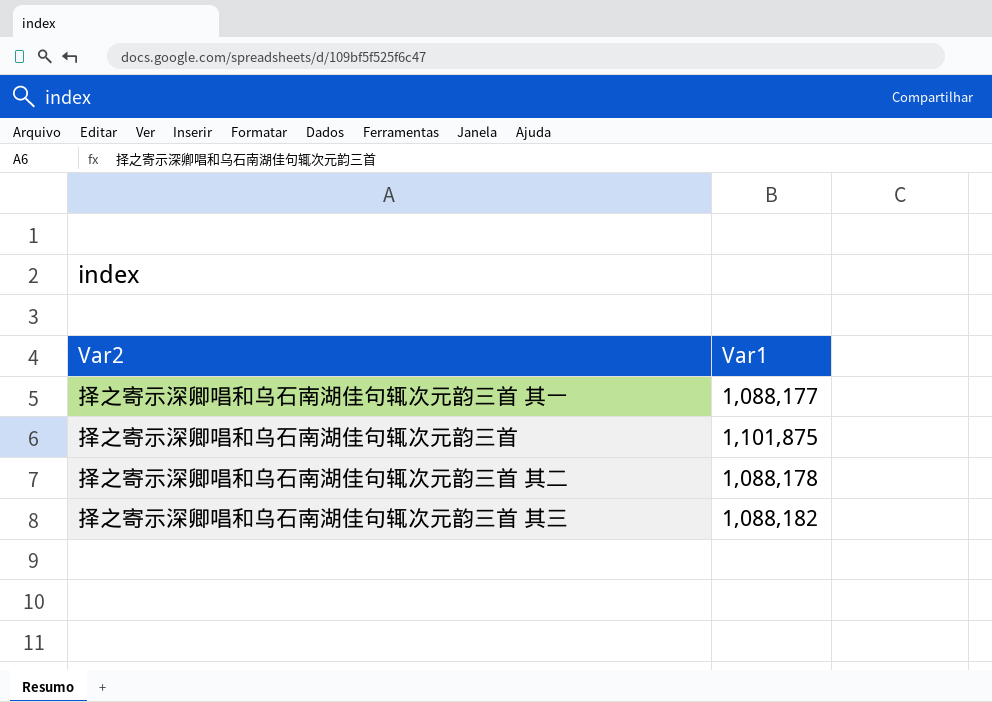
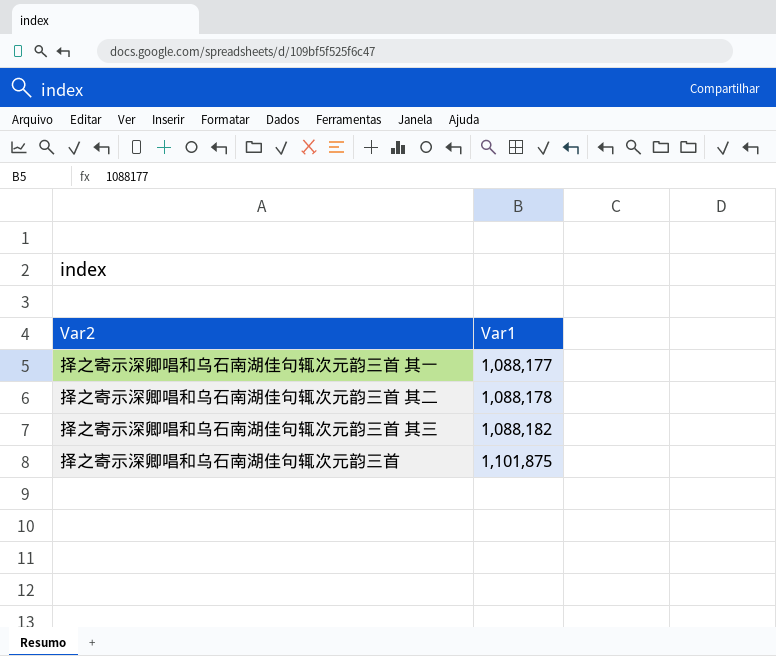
row order: none -> Var1 ascending

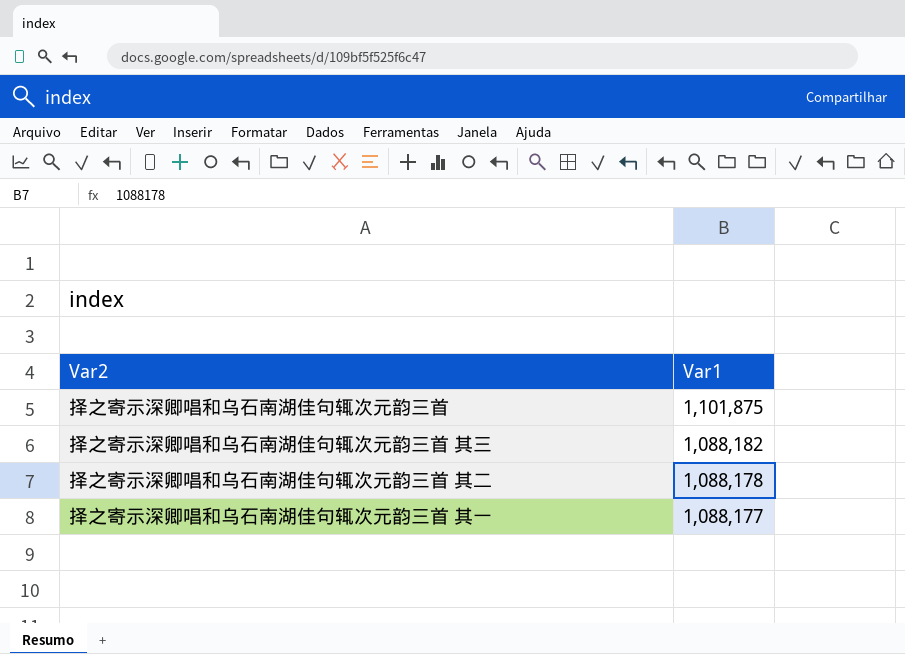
row order: Var1 ascending -> Var1 descending

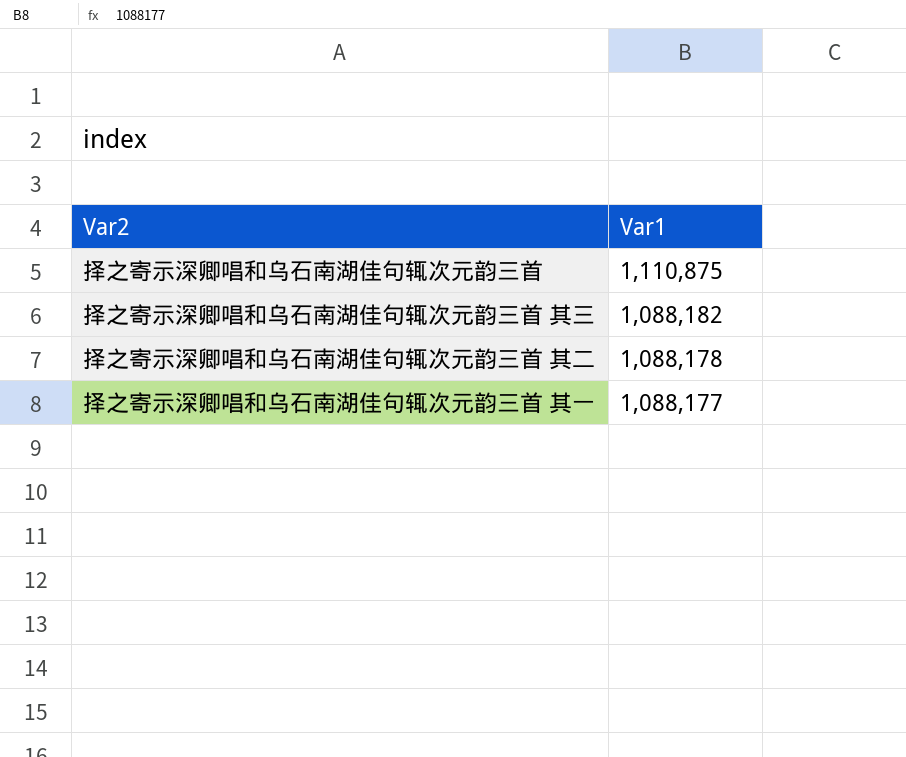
择之寄示深卿唱和乌石南湖佳句辄次元韵三首 | Var1: 1,101,875 -> 1,110,875

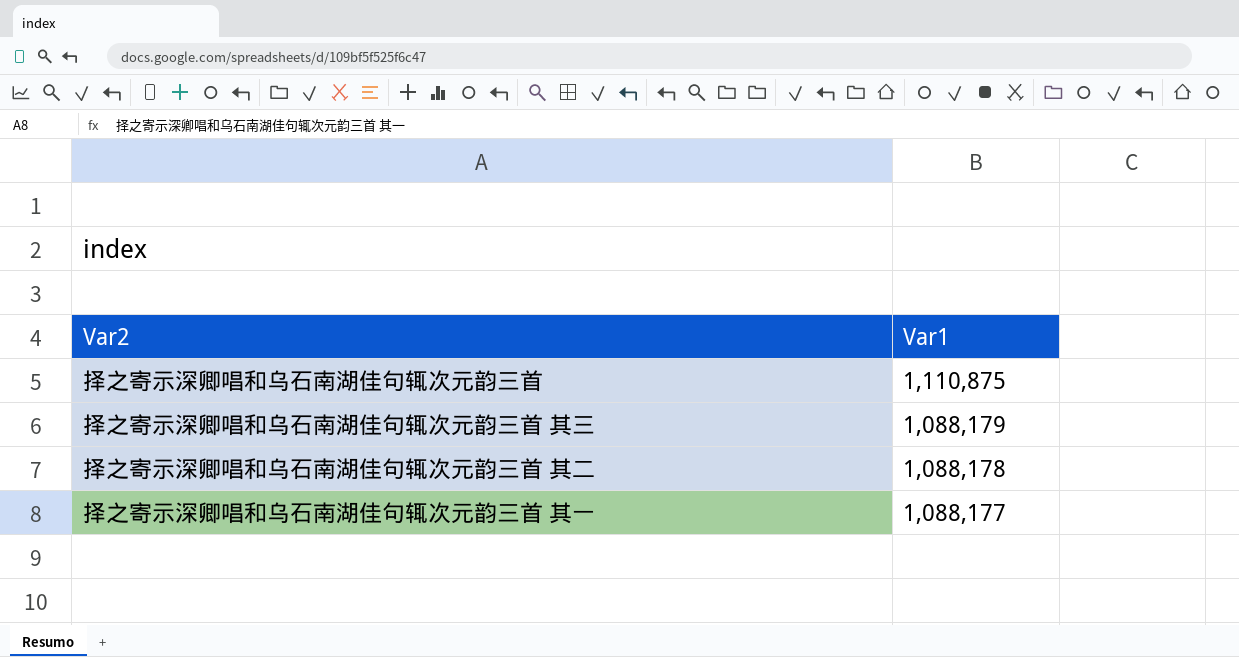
择之寄示深卿唱和乌石南湖佳句辄次元韵三首 其三 | Var1: 1,088,182 -> 1,088,179

